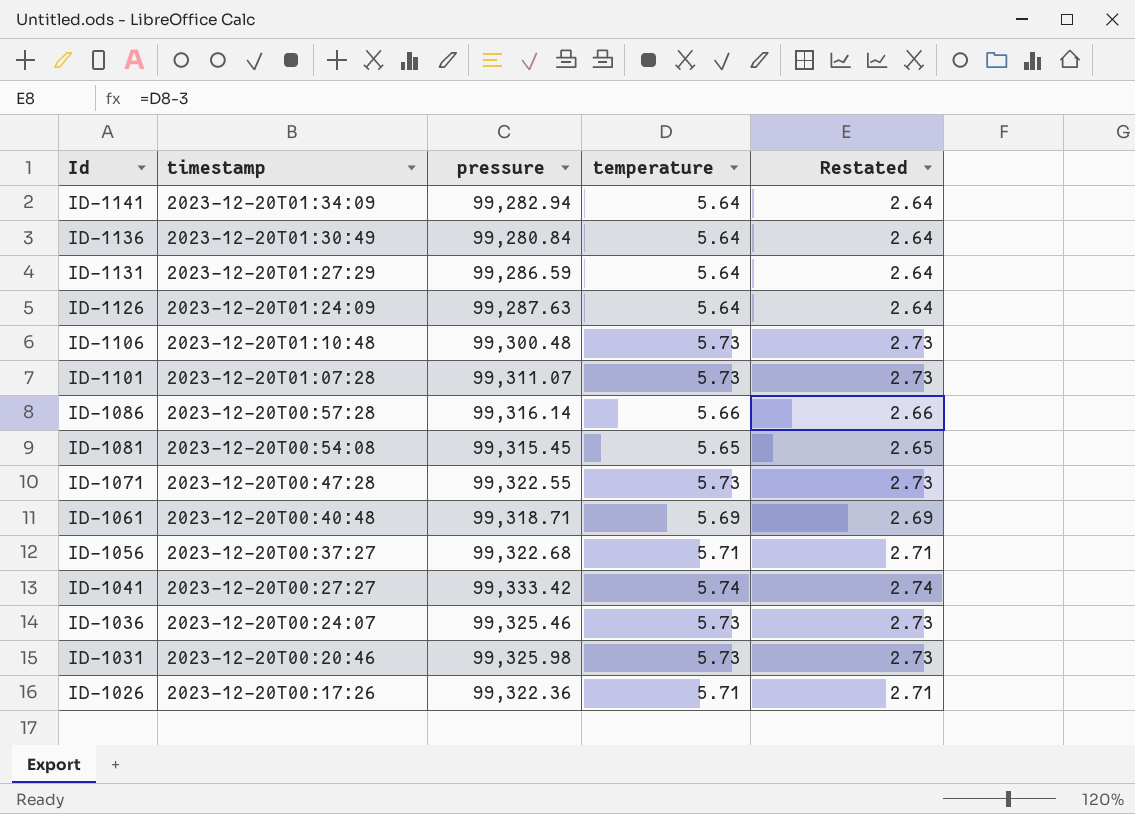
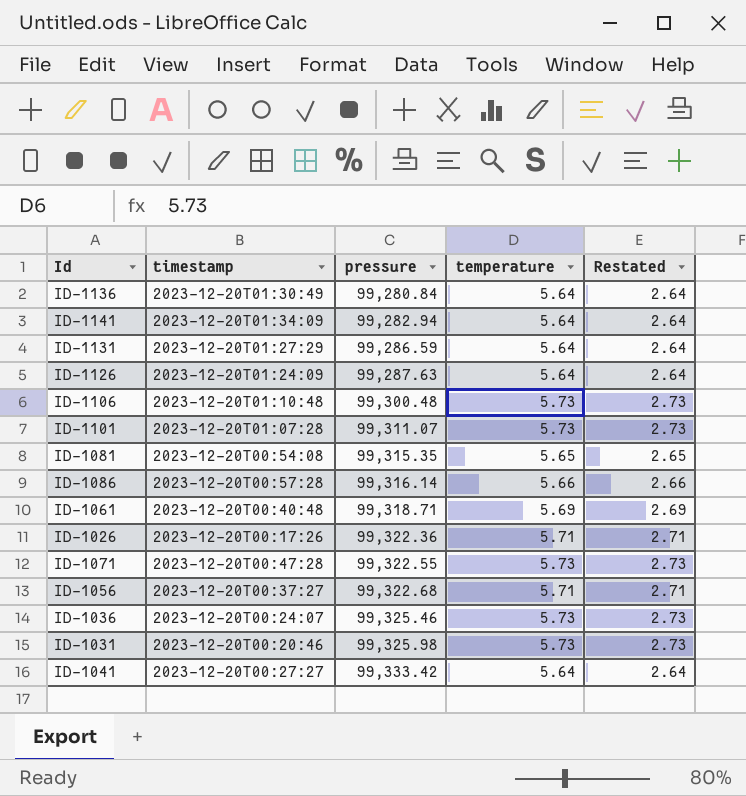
row order: Id descending -> pressure ascending
ID-1081 | pressure: 99,315.45 -> 99,315.35
ID-1041 | temperature: 5.74 -> 5.64
ID-1041 | Restated: 2.74 -> 2.64

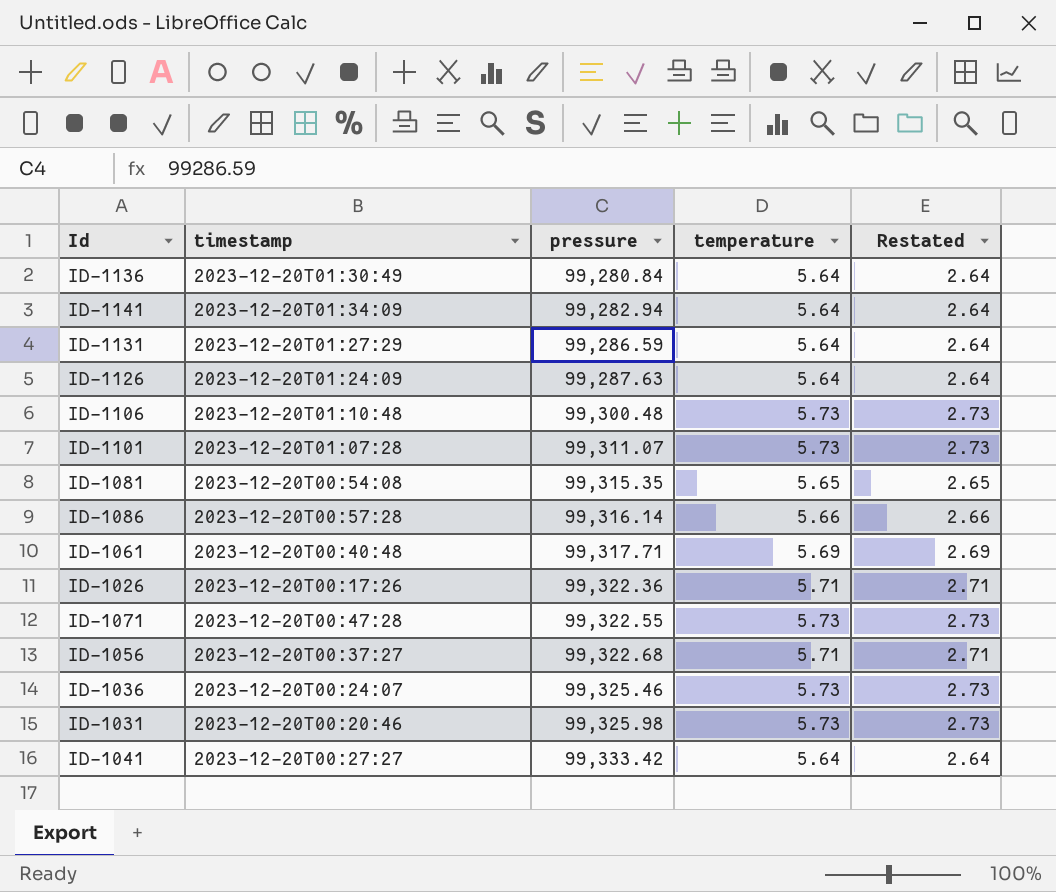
ID-1061 | pressure: 99,318.71 -> 99,317.71

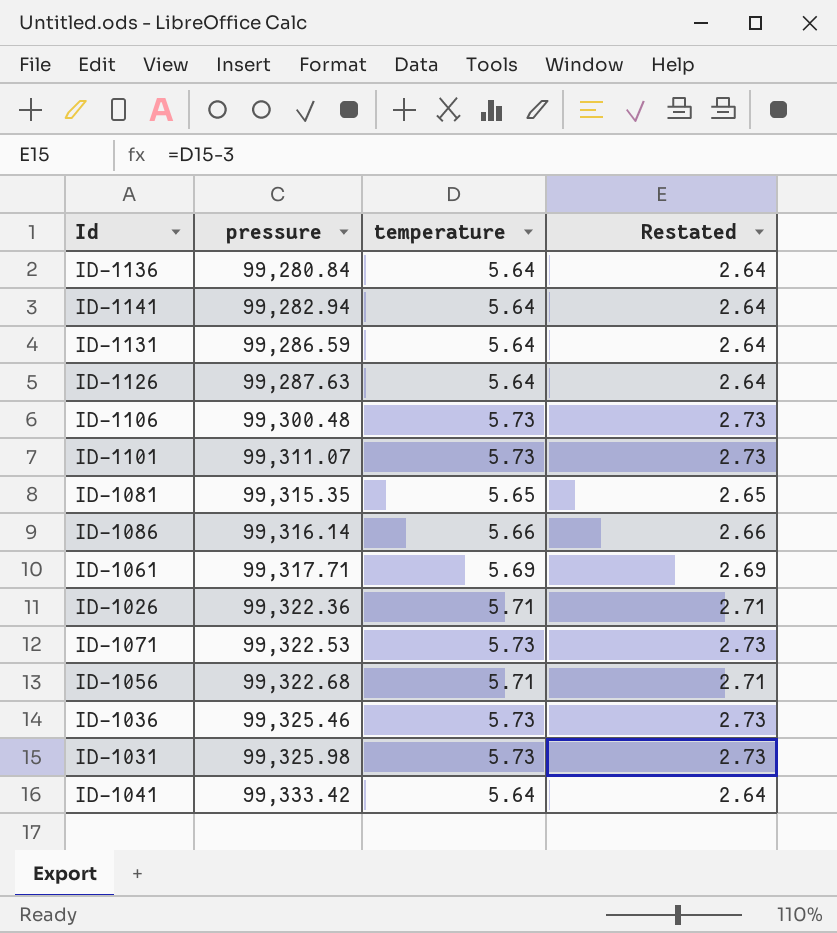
column timestamp | position: 2 -> none
ID-1071 | pressure: 99,322.55 -> 99,322.53

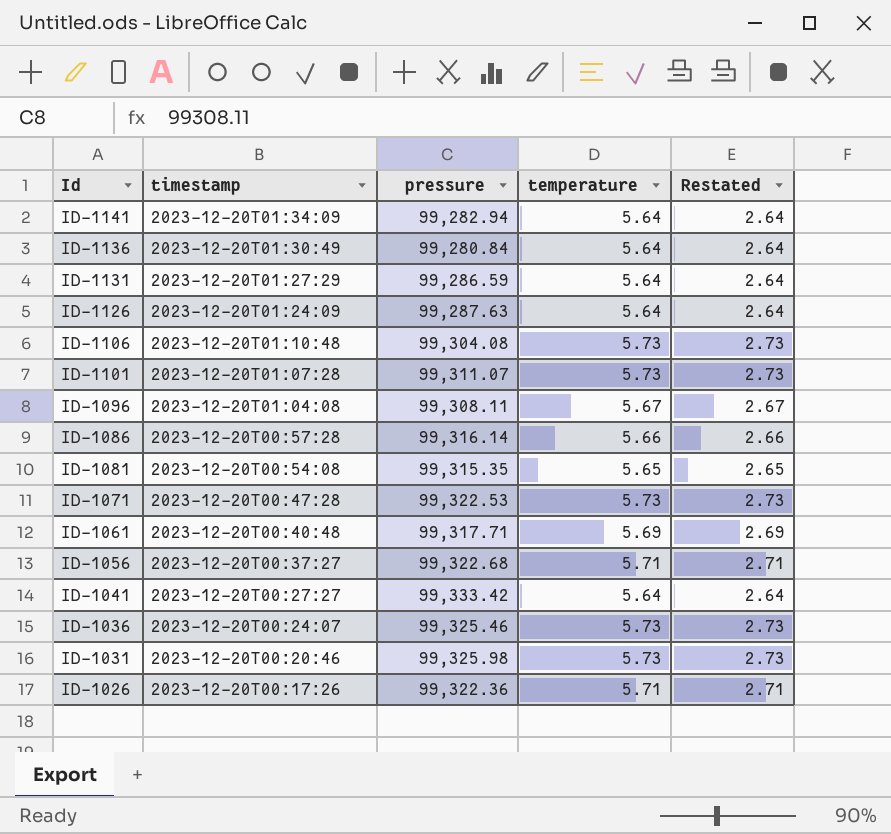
row order: pressure ascending -> Id descending
column timestamp | position: none -> 2
ID-1106 | pressure: 99,300.48 -> 99,304.08
row ID-1096: none -> 2023-12-20T01:04:08 | 99,308.11 | 5.67 | 2.67

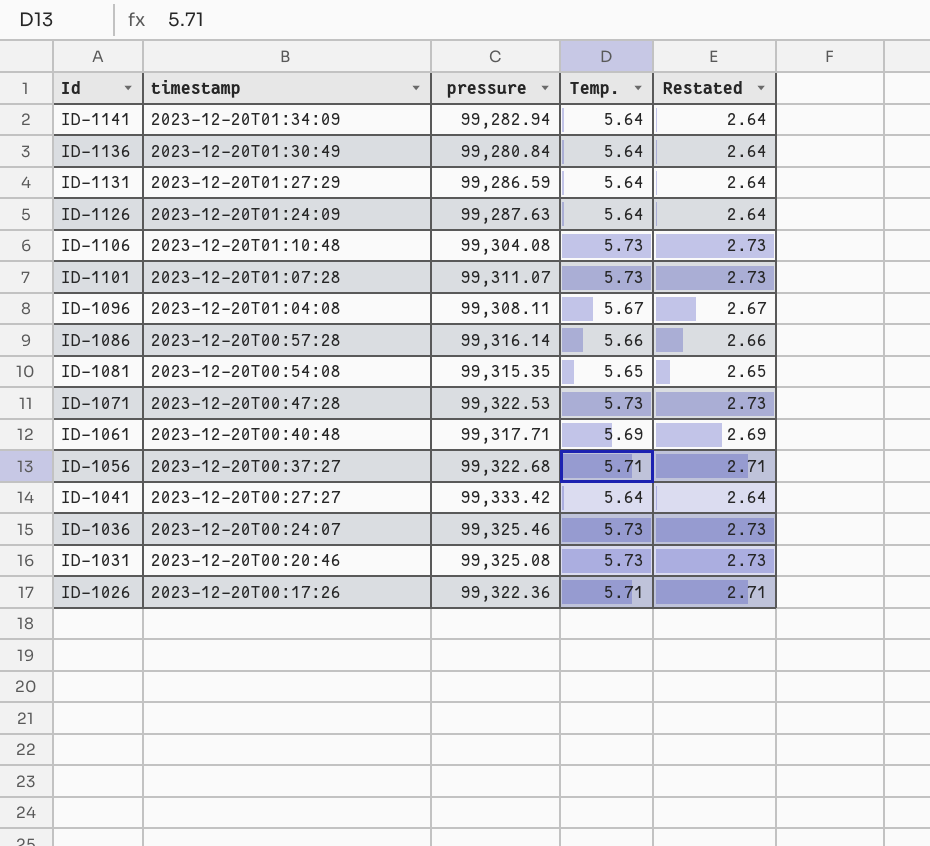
column name: temperature -> Temp.
ID-1031 | pressure: 99,325.98 -> 99,325.08

